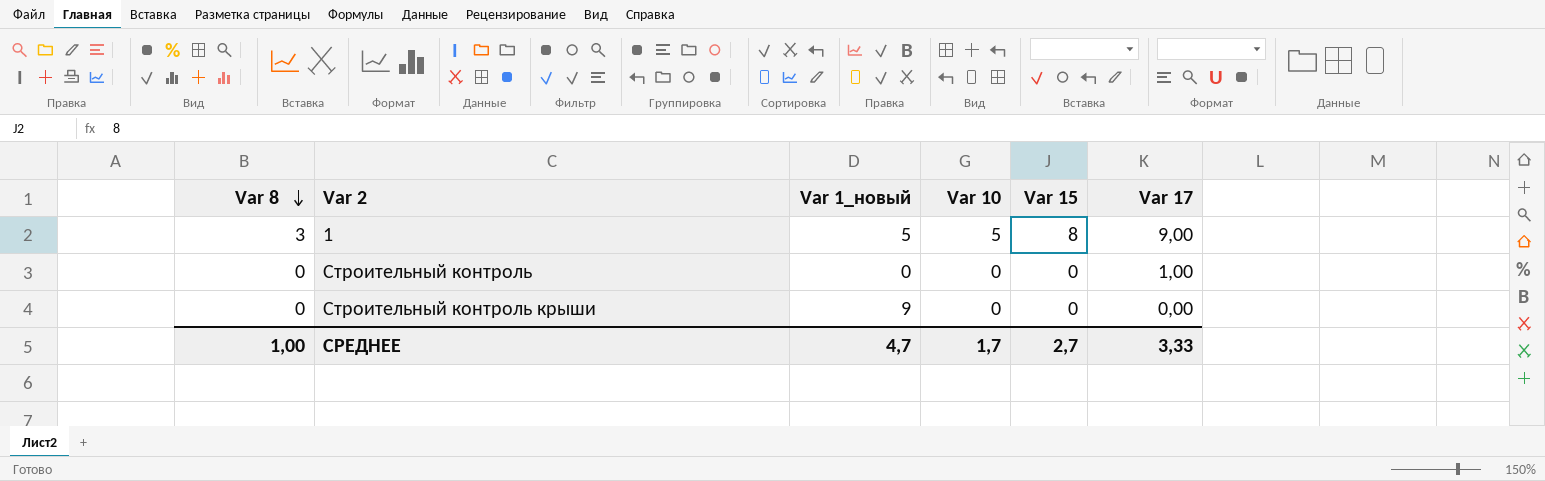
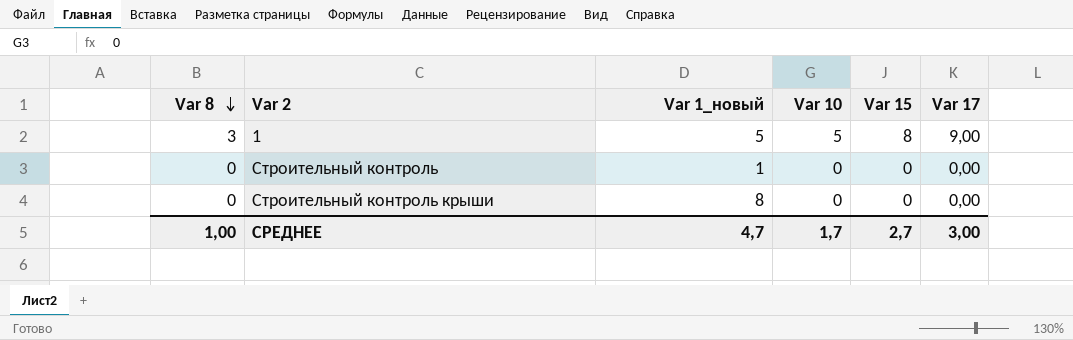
Строительный контроль | Var 1_новый: 0 -> 1
Строительный контроль | Var 17: 1,00 -> 0,00
Строительный контроль крыши | Var 1_новый: 9 -> 8
СРЕДНЕЕ | Var 17: 3,33 -> 3,00

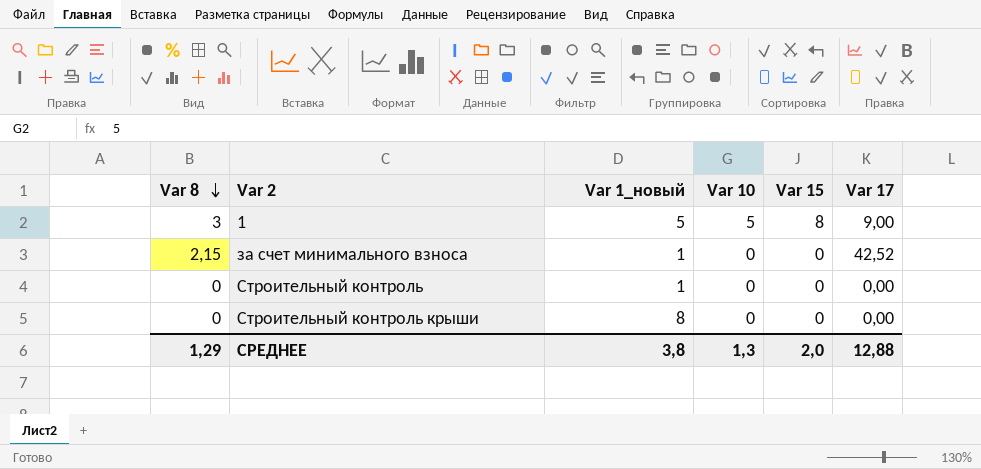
row за счет минимального взноса: none -> 2,15 | 1 | 0 | 0 | 42,52
СРЕДНЕЕ | Var 8: 1,00 -> 1,29
СРЕДНЕЕ | Var 1_новый: 4,7 -> 3,8
СРЕДНЕЕ | Var 10: 1,7 -> 1,3
СРЕДНЕЕ | Var 15: 2,7 -> 2,0
СРЕДНЕЕ | Var 17: 3,00 -> 12,88

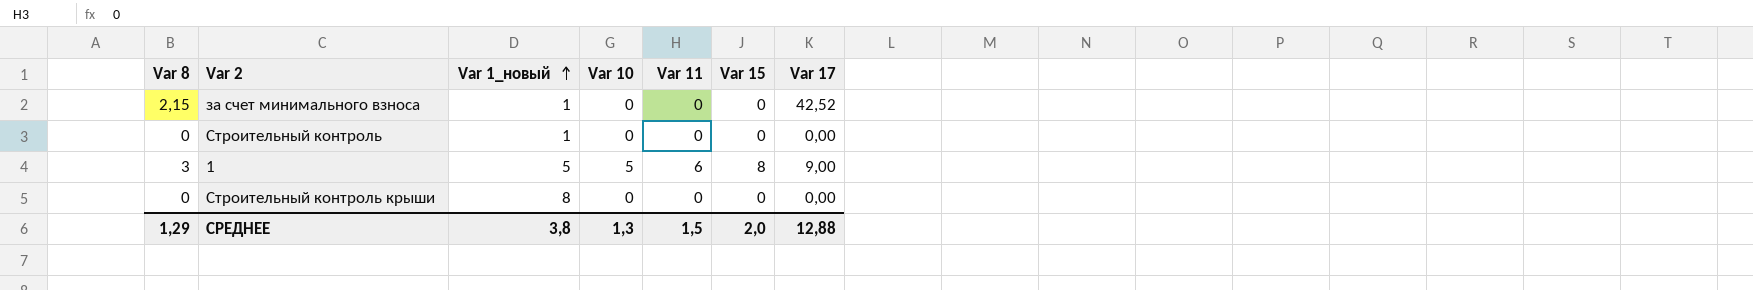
row order: Var 8 descending -> Var 1_новый ascending
column Var 11 | position: none -> 5

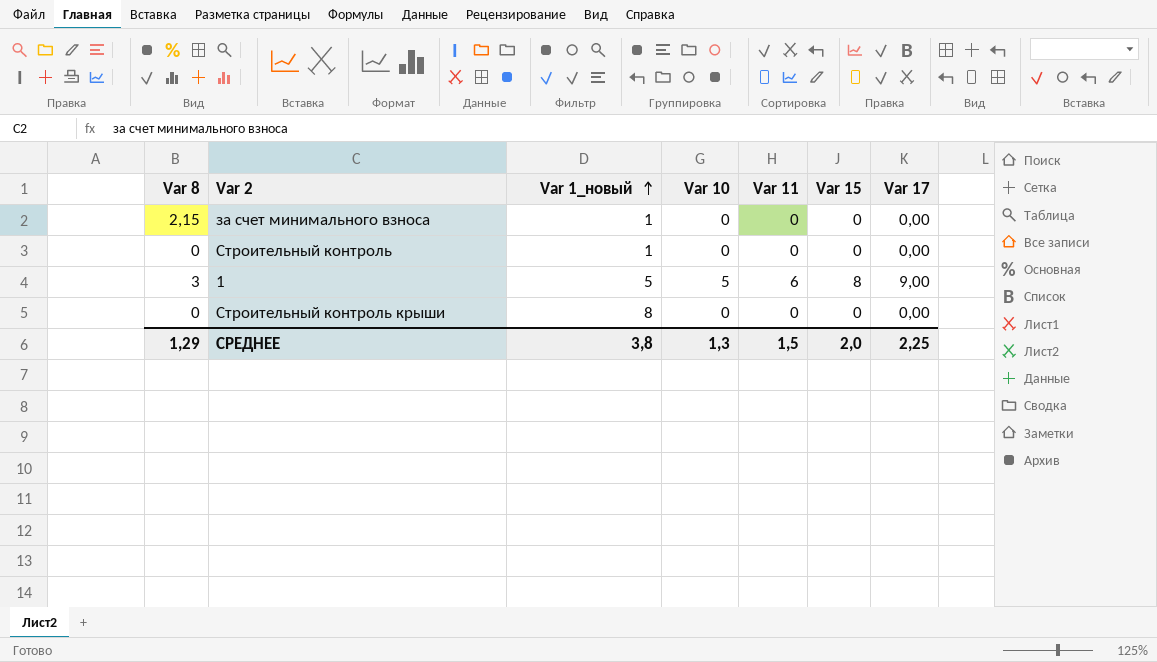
за счет минимального взноса | Var 17: 42,52 -> 0,00
СРЕДНЕЕ | Var 17: 12,88 -> 2,25

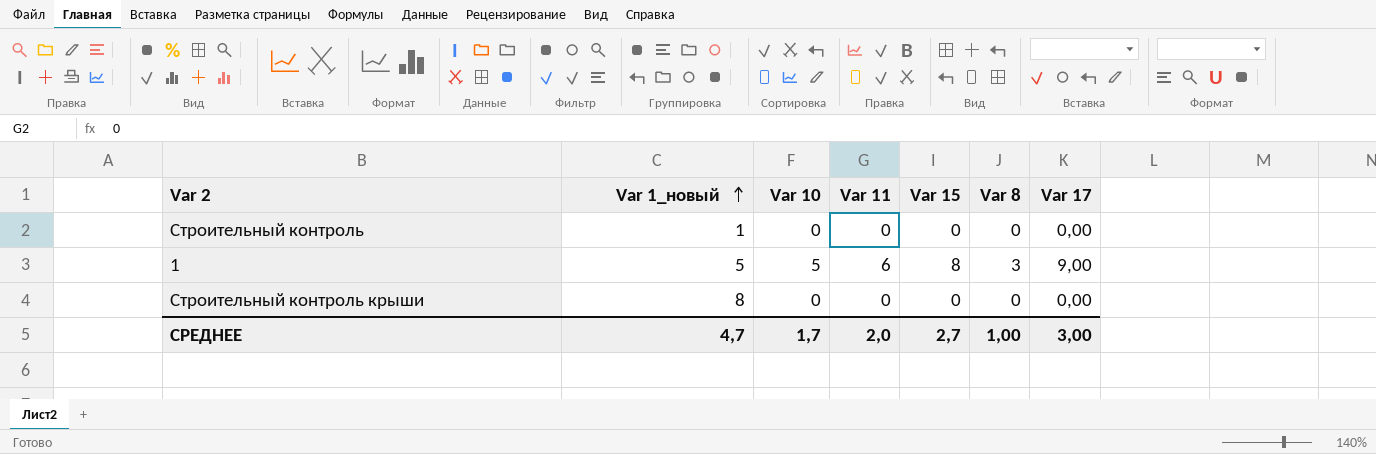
column Var 8 | position: 1 -> 6
row за счет минимального взноса: 2,15 | 1 | 0 | 0 | 0 | 0,00 -> none
СРЕДНЕЕ | Var 1_новый: 3,8 -> 4,7
СРЕДНЕЕ | Var 10: 1,3 -> 1,7
СРЕДНЕЕ | Var 11: 1,5 -> 2,0
СРЕДНЕЕ | Var 15: 2,0 -> 2,7
СРЕДНЕЕ | Var 8: 1,29 -> 1,00
СРЕДНЕЕ | Var 17: 2,25 -> 3,00

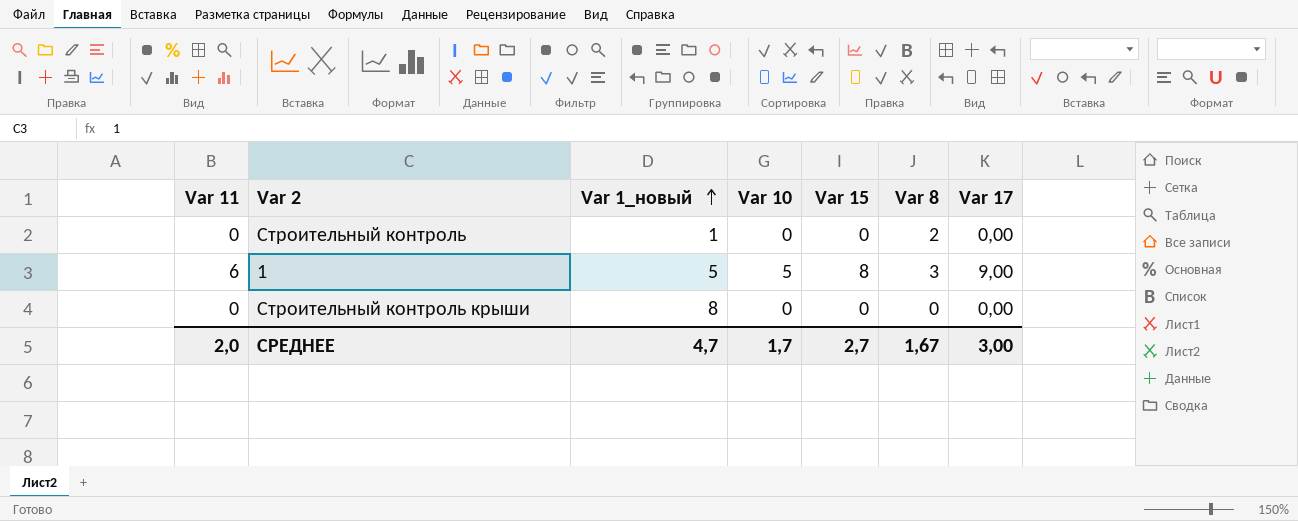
column Var 11 | position: 4 -> 1
Строительный контроль | Var 8: 0 -> 2
СРЕДНЕЕ | Var 8: 1,00 -> 1,67

